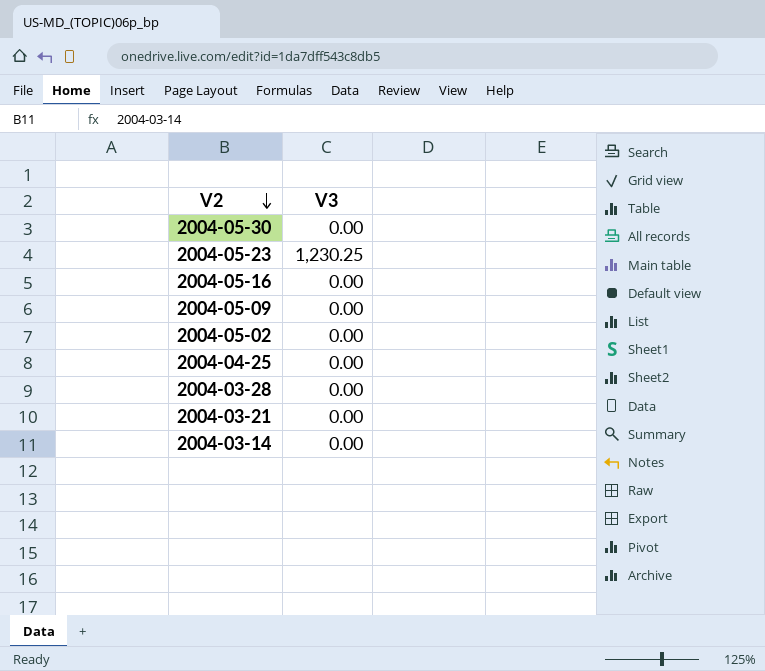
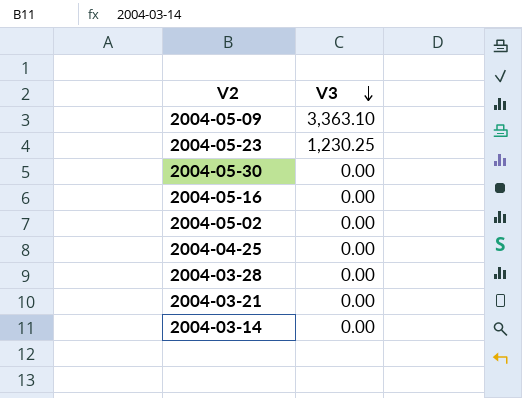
row order: V2 descending -> V3 descending
2004-05-09 | V3: 0.00 -> 3,363.10

